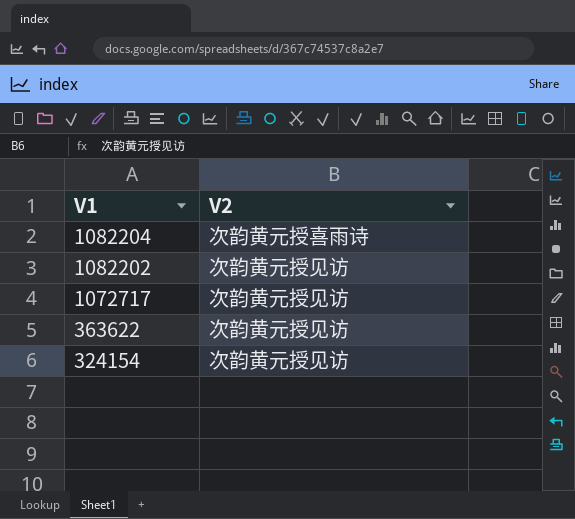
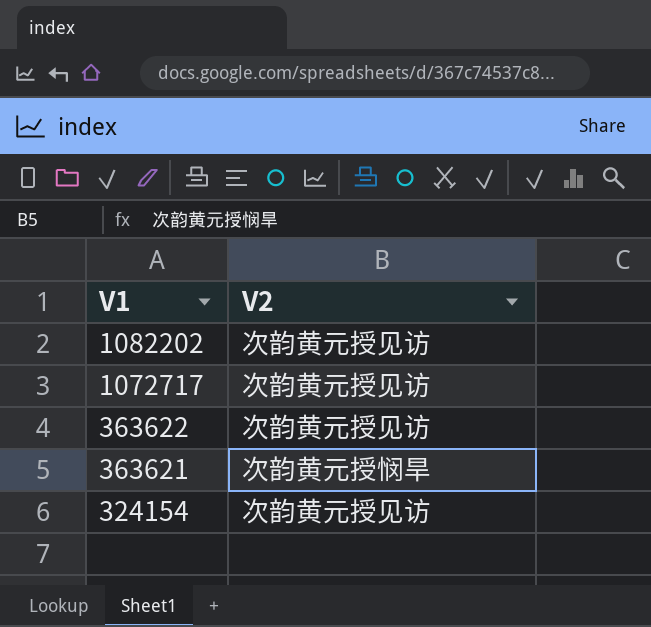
row 1082204: 次韵黄元授喜雨诗 -> none
row 363621: none -> 次韵黄元授悯旱

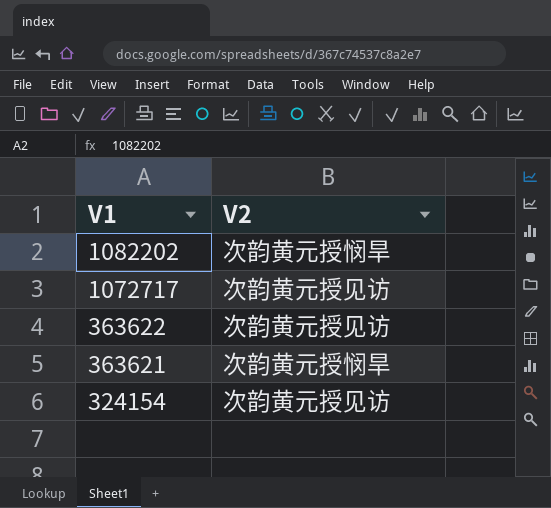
1082202 | V2: 次韵黄元授见访 -> 次韵黄元授悯旱

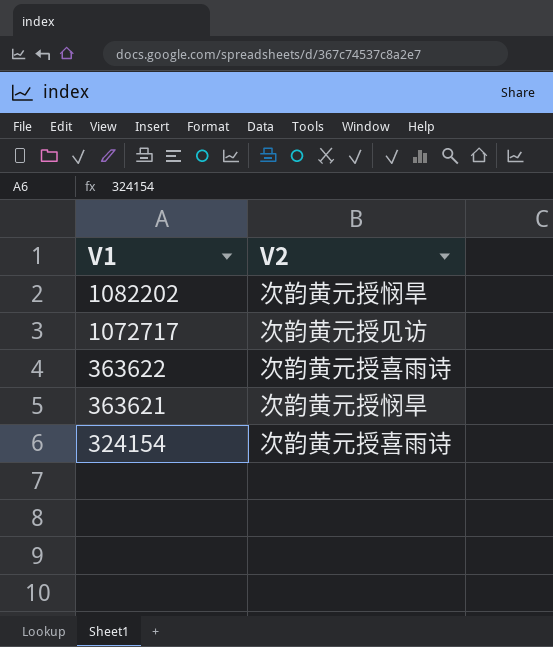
363622 | V2: 次韵黄元授见访 -> 次韵黄元授喜雨诗
324154 | V2: 次韵黄元授见访 -> 次韵黄元授喜雨诗

